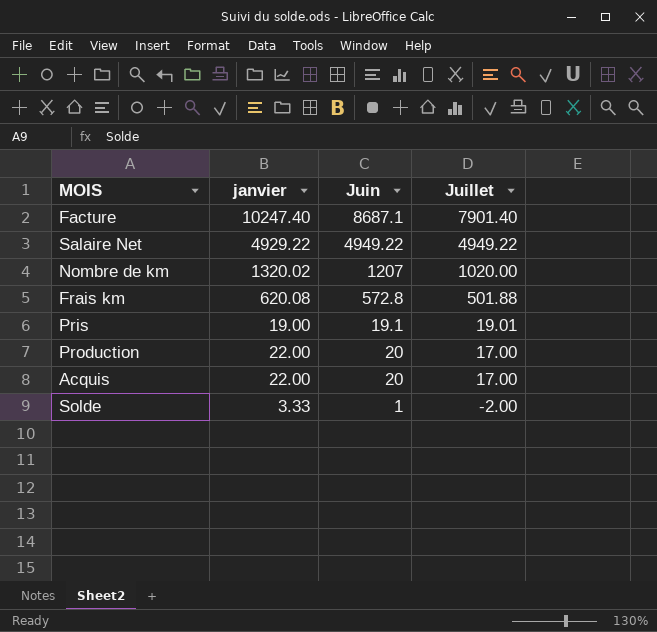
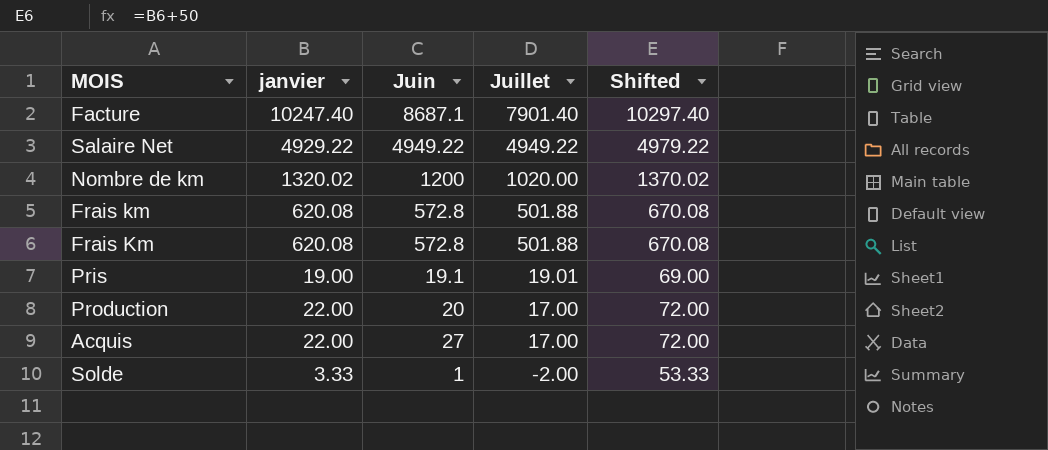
column Shifted | formula: none -> [janvier] + 50
Nombre de km | Juin: 1207 -> 1200
row Frais Km: none -> 620.08 | 572.8 | 501.88 | 670.08
Acquis | Juin: 20 -> 27

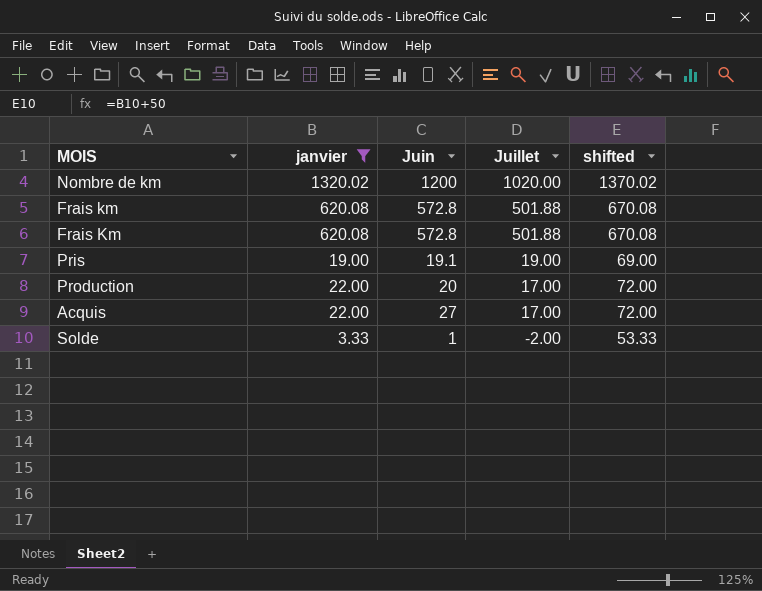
filter: none -> janvier <= 1320.02
column name: Shifted -> shifted
Pris | Juillet: 19.01 -> 19.00

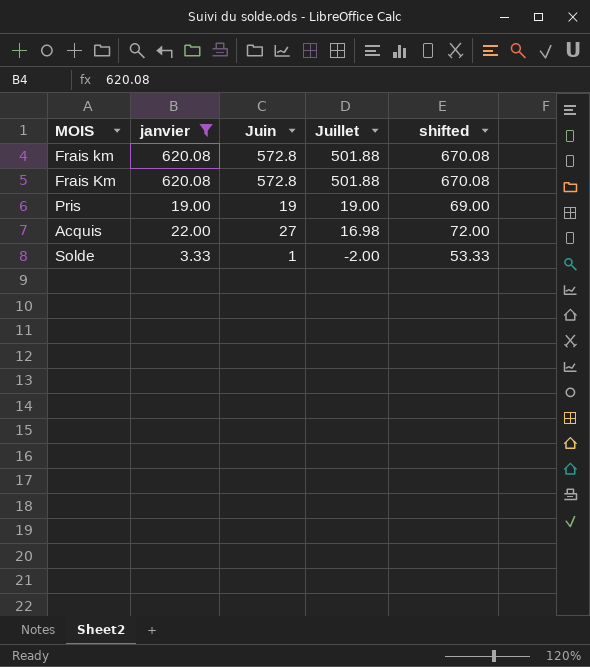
row Nombre de km: 1320.02 | 1200 | 1020.00 | 1370.02 -> none
row Production: 22.00 | 20 | 17.00 | 72.00 -> none
Pris | Juin: 19.1 -> 19
Acquis | Juillet: 17.00 -> 16.98

